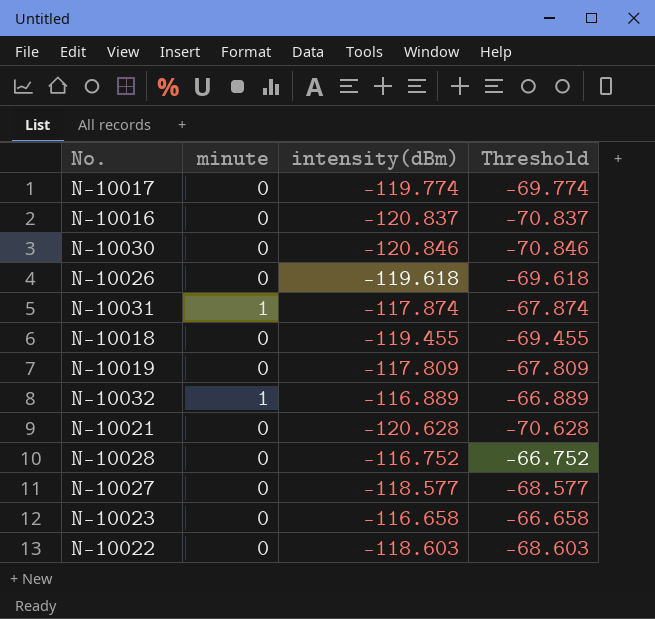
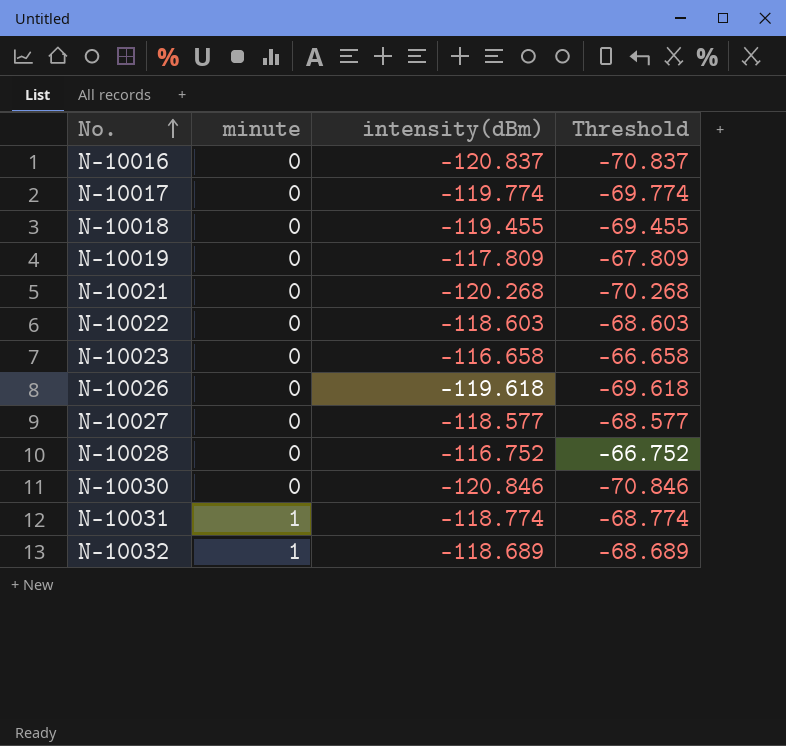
row order: none -> No. ascending
N-10021 | intensity(dBm): -120.628 -> -120.268
N-10021 | Threshold: -70.628 -> -70.268
N-10031 | intensity(dBm): -117.874 -> -118.774
N-10031 | Threshold: -67.874 -> -68.774
N-10032 | intensity(dBm): -116.889 -> -118.689
N-10032 | Threshold: -66.889 -> -68.689

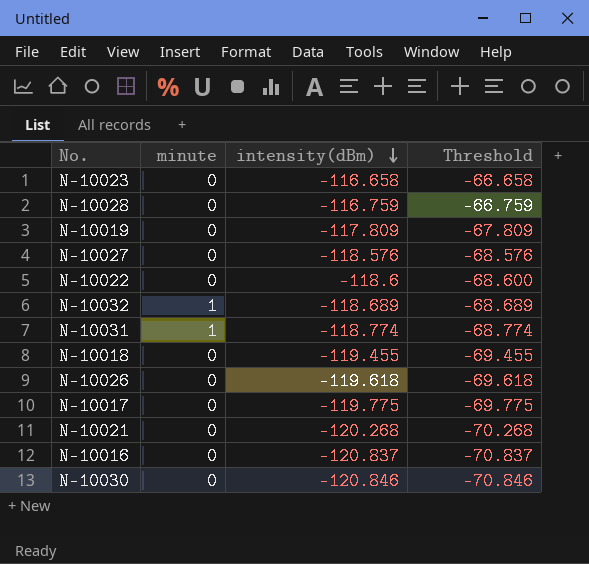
row order: No. ascending -> intensity(dBm) descending
N-10028 | intensity(dBm): -116.752 -> -116.759
N-10028 | Threshold: -66.752 -> -66.759
N-10027 | intensity(dBm): -118.577 -> -118.576
N-10027 | Threshold: -68.577 -> -68.576
N-10022 | intensity(dBm): -118.603 -> -118.6
N-10022 | Threshold: -68.603 -> -68.600
N-10017 | intensity(dBm): -119.774 -> -119.775
N-10017 | Threshold: -69.774 -> -69.775

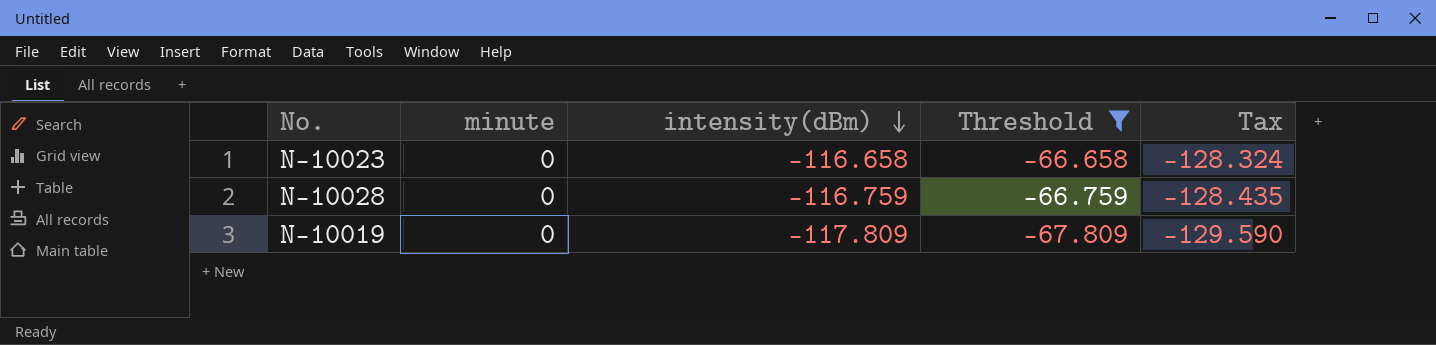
filter: none -> Threshold >= -67.809
column Tax | formula: none -> [intensity(dBm)] * 1.1

